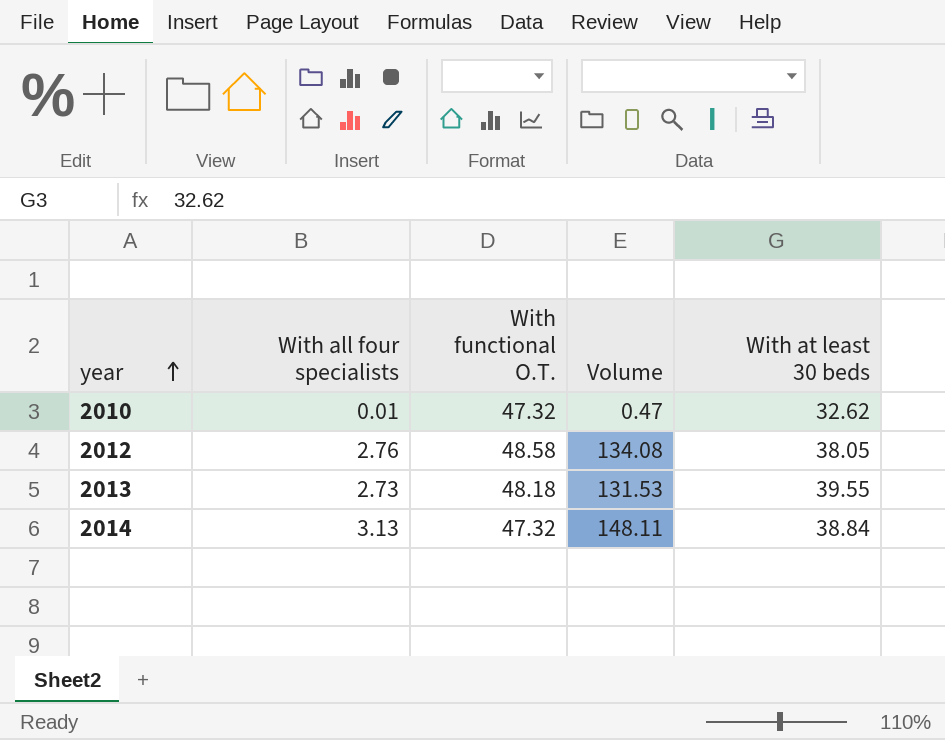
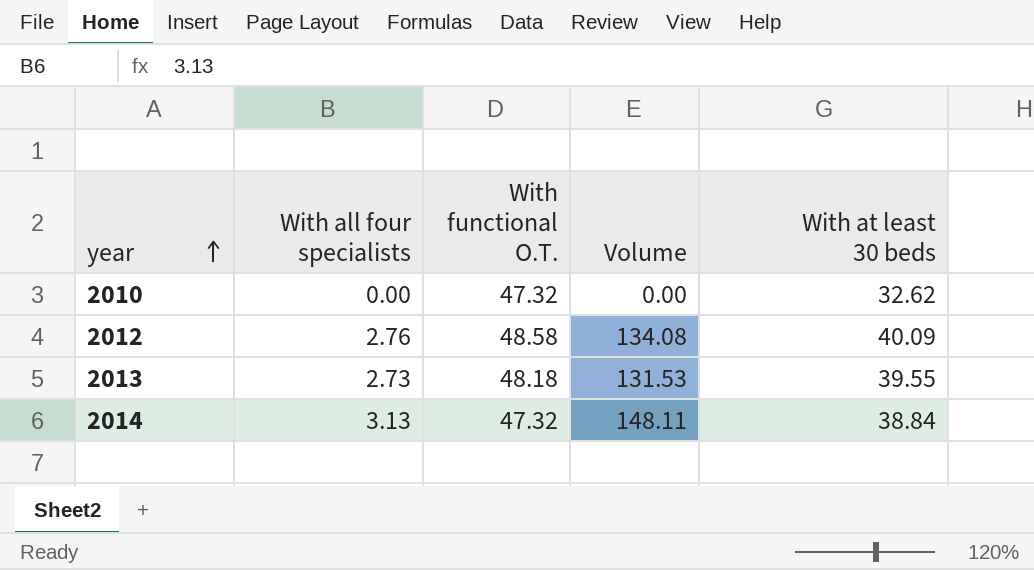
2010 | With all four specialists: 0.01 -> 0.00
2010 | Volume: 0.47 -> 0.00
2012 | With at least 30 beds: 38.05 -> 40.09

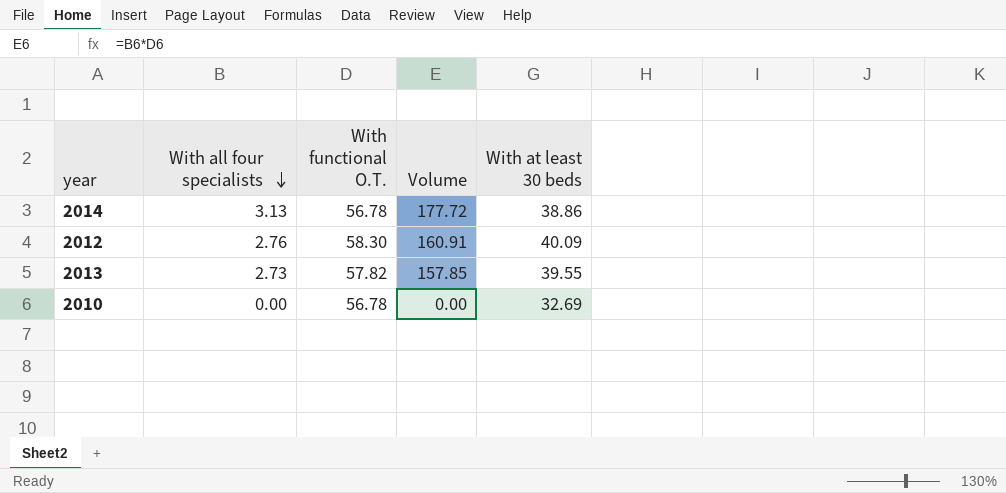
row order: year ascending -> With all four specialists descending
2014 | With functional O.T.: 47.32 -> 56.78
2014 | Volume: 148.11 -> 177.72
2014 | With at least 30 beds: 38.84 -> 38.86
2012 | With functional O.T.: 48.58 -> 58.30
2012 | Volume: 134.08 -> 160.91
2013 | With functional O.T.: 48.18 -> 57.82
2013 | Volume: 131.53 -> 157.85
2010 | With functional O.T.: 47.32 -> 56.78
2010 | With at least 30 beds: 32.62 -> 32.69

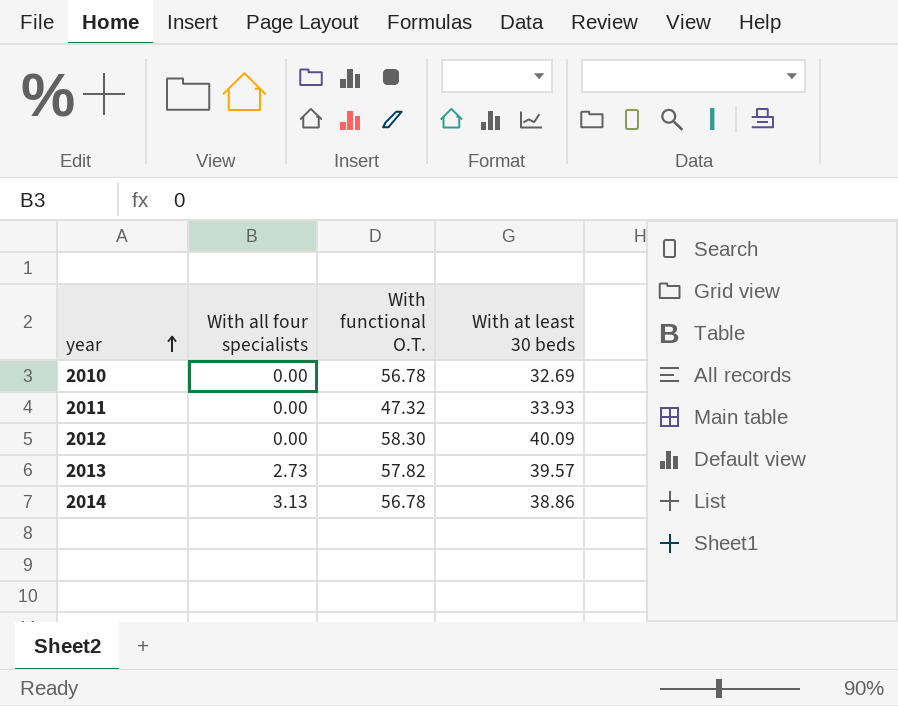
row order: With all four specialists descending -> year ascending
column Volume | formula: [With all four specialists] * [With functional O.T.] -> none
row 2011: none -> 0.00 | 47.32 | 33.93
2012 | With all four specialists: 2.76 -> 0.00
2013 | With at least 30 beds: 39.55 -> 39.57

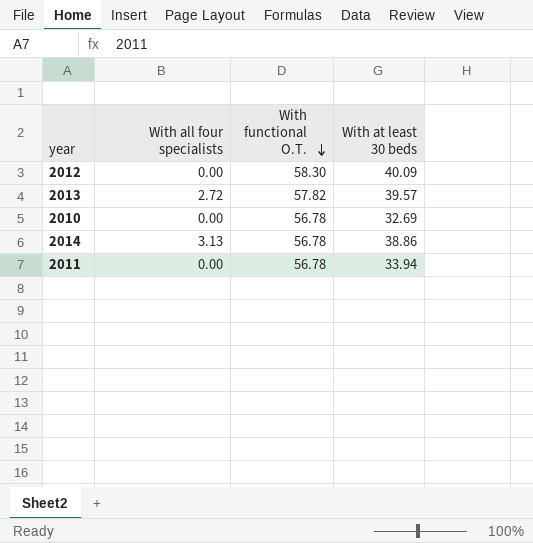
row order: year ascending -> With functional O.T. descending
2013 | With all four specialists: 2.73 -> 2.72
2011 | With functional O.T.: 47.32 -> 56.78
2011 | With at least 30 beds: 33.93 -> 33.94

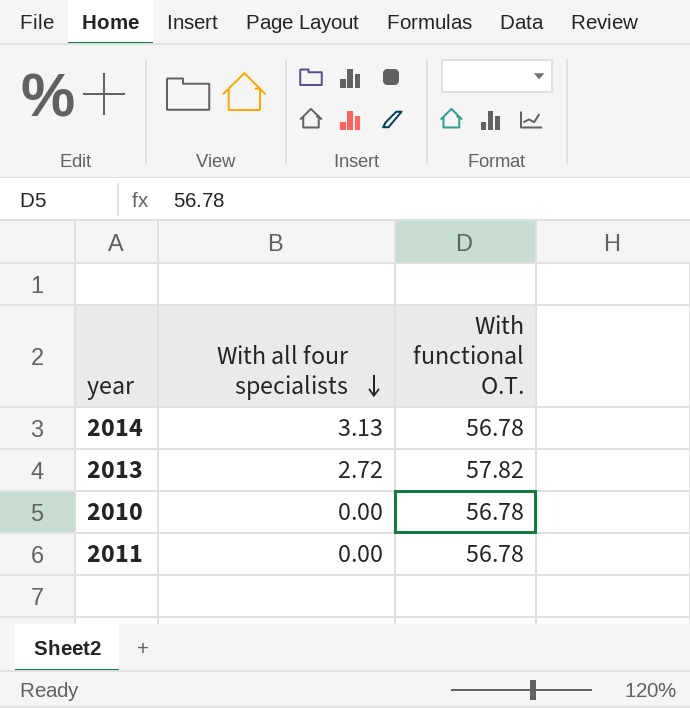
row order: With functional O.T. descending -> With all four specialists descending
column With at least 30 beds | position: 4 -> none
row 2012: 0.00 | 58.30 | 40.09 -> none

